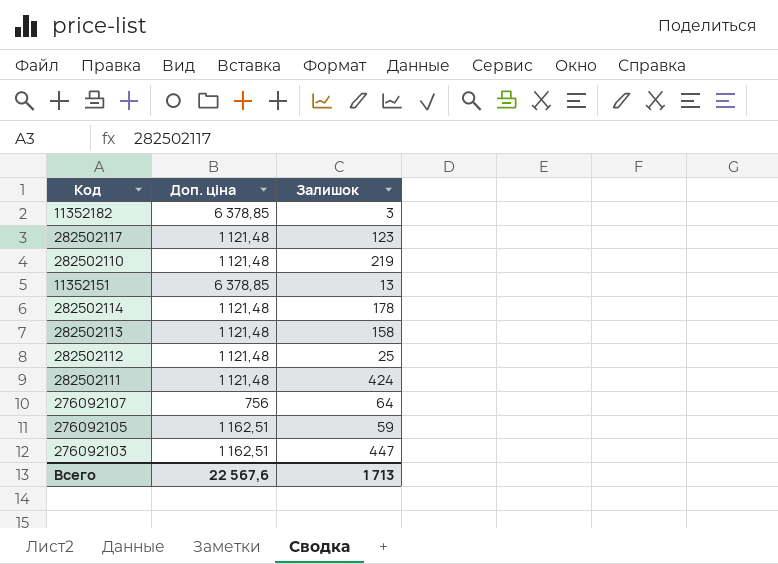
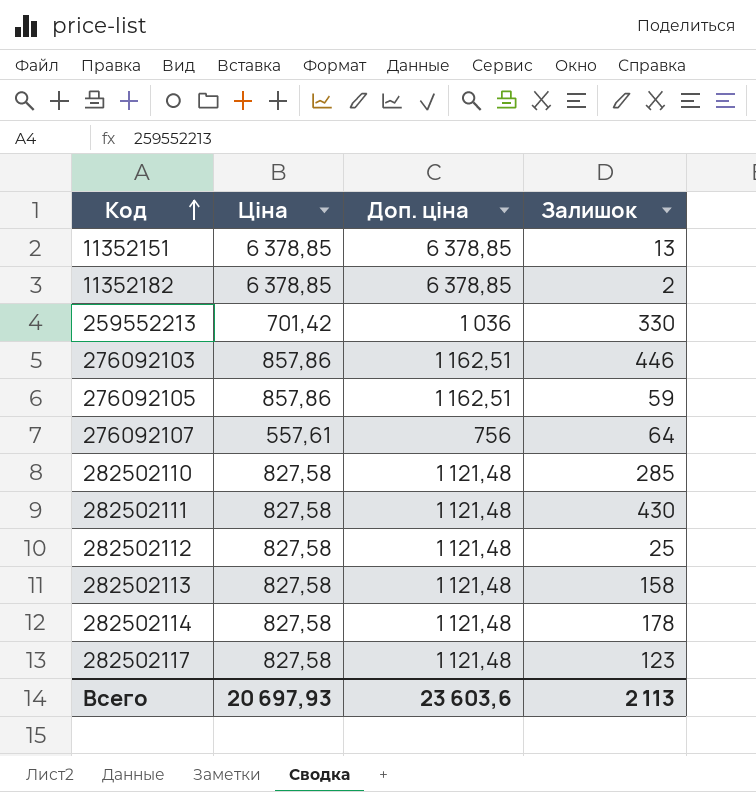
row order: none -> Код ascending
column Ціна | position: none -> 2
11352182 | Залишок: 3 -> 2
row 259552213: none -> 701,42 | 1 036 | 330
276092103 | Залишок: 447 -> 446
282502110 | Залишок: 219 -> 285
282502111 | Залишок: 424 -> 430
Всего | Доп. ціна: 22 567,6 -> 23 603,6
Всего | Залишок: 1 713 -> 2 113

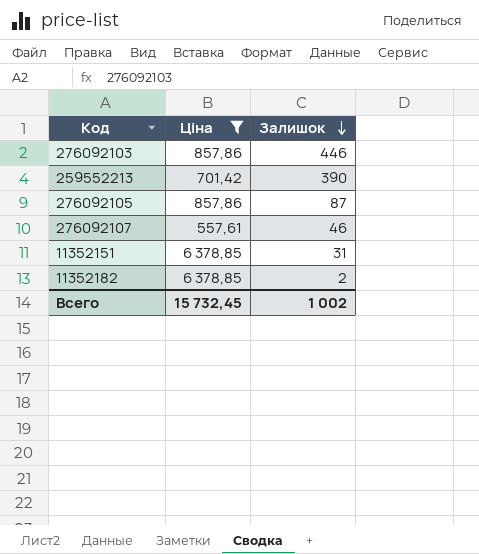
filter: none -> Ціна != 827,58
row order: Код ascending -> Залишок descending
column Доп. ціна | position: 3 -> none
259552213 | Залишок: 330 -> 390
276092105 | Залишок: 59 -> 87
276092107 | Залишок: 64 -> 46
11352151 | Залишок: 13 -> 31
Всего | Ціна: 20 697,93 -> 15 732,45
Всего | Залишок: 2 113 -> 1 002

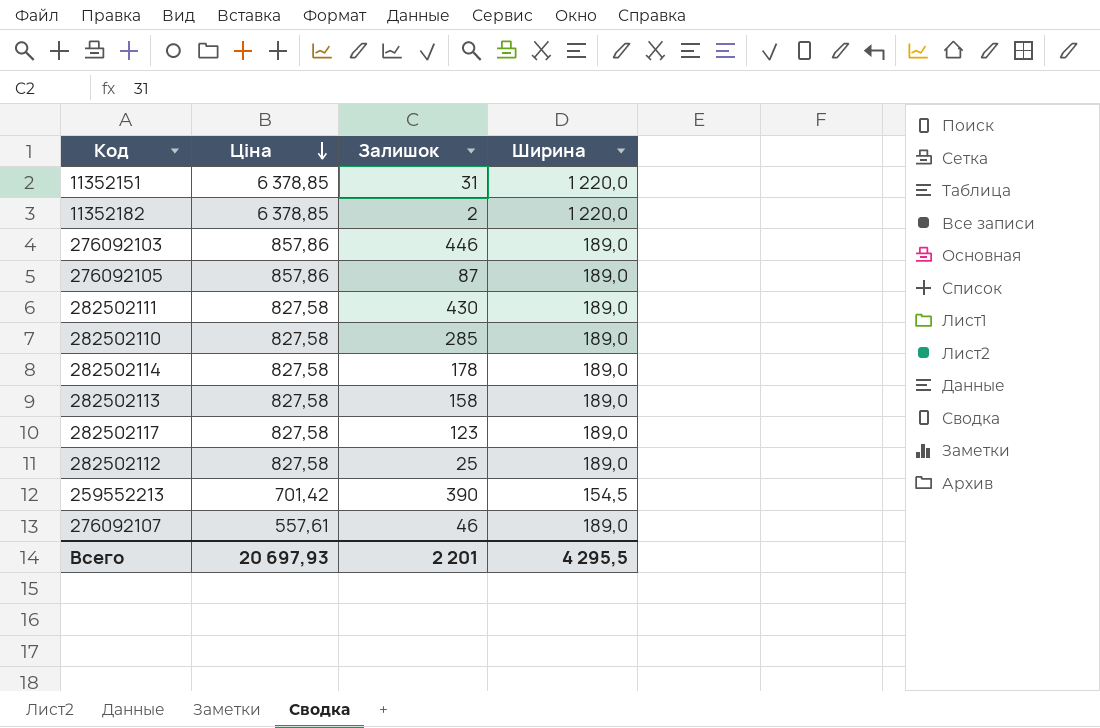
filter: Ціна != 827,58 -> none
row order: Залишок descending -> Ціна descending
column Ширина | position: none -> 4
Всего | Ціна: 15 732,45 -> 20 697,93
Всего | Залишок: 1 002 -> 2 201

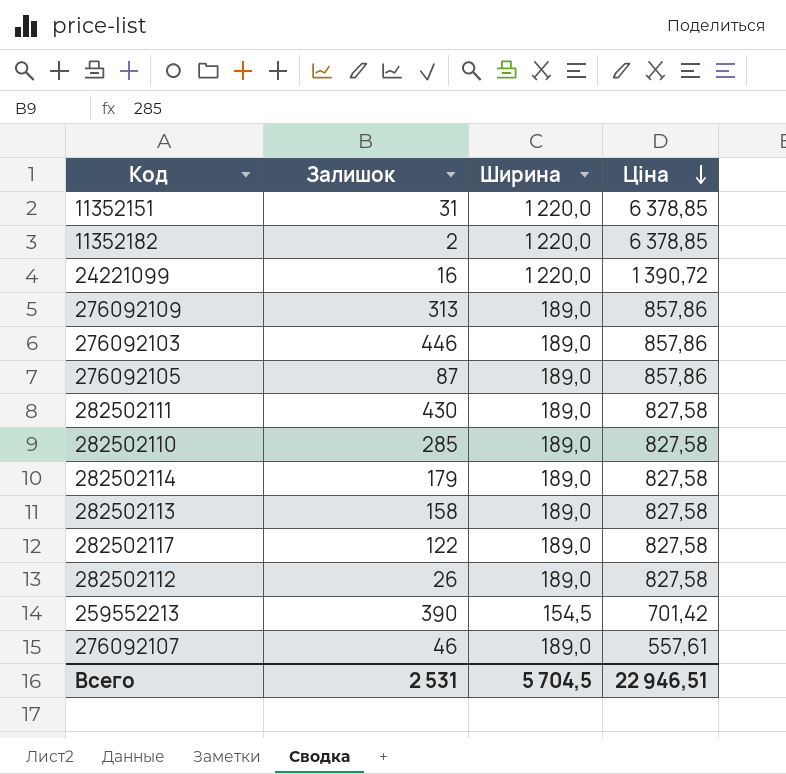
column Ціна | position: 2 -> 4
row 24221099: none -> 16 | 1 220,0 | 1 390,72
row 276092109: none -> 313 | 189,0 | 857,86
282502114 | Залишок: 178 -> 179
282502117 | Залишок: 123 -> 122
282502112 | Залишок: 25 -> 26
Всего | Залишок: 2 201 -> 2 531
Всего | Ширина: 4 295,5 -> 5 704,5
Всего | Ціна: 20 697,93 -> 22 946,51

